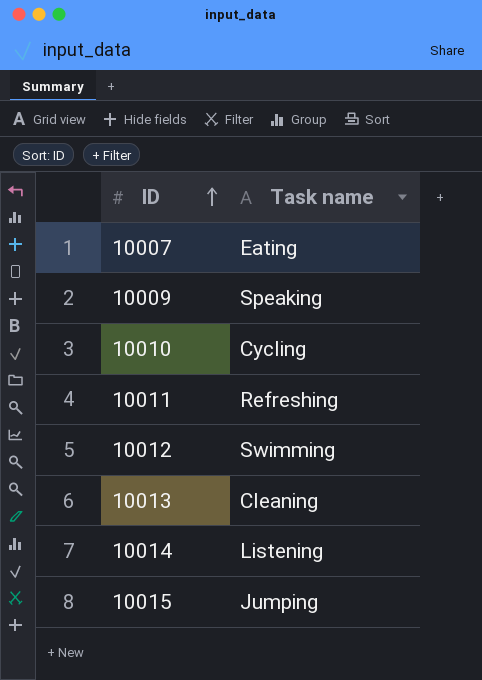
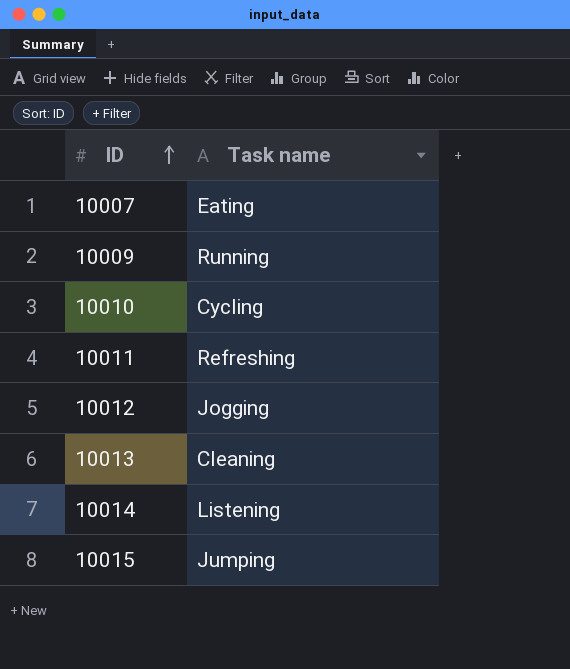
10009 | Task name: Speaking -> Running
10012 | Task name: Swimming -> Jogging

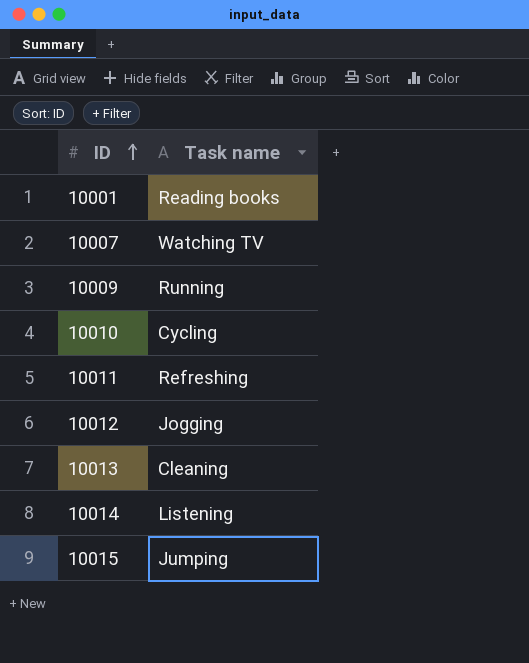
row 10001: none -> Reading books
10007 | Task name: Eating -> Watching TV

